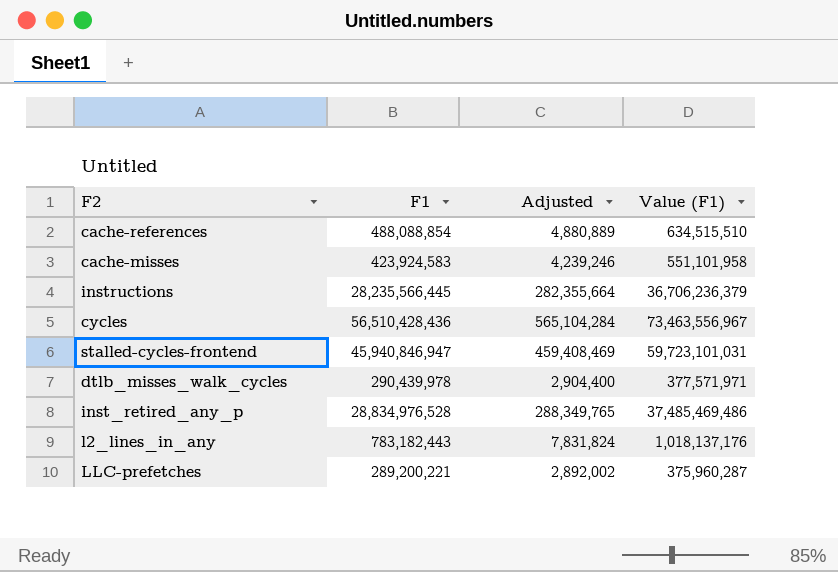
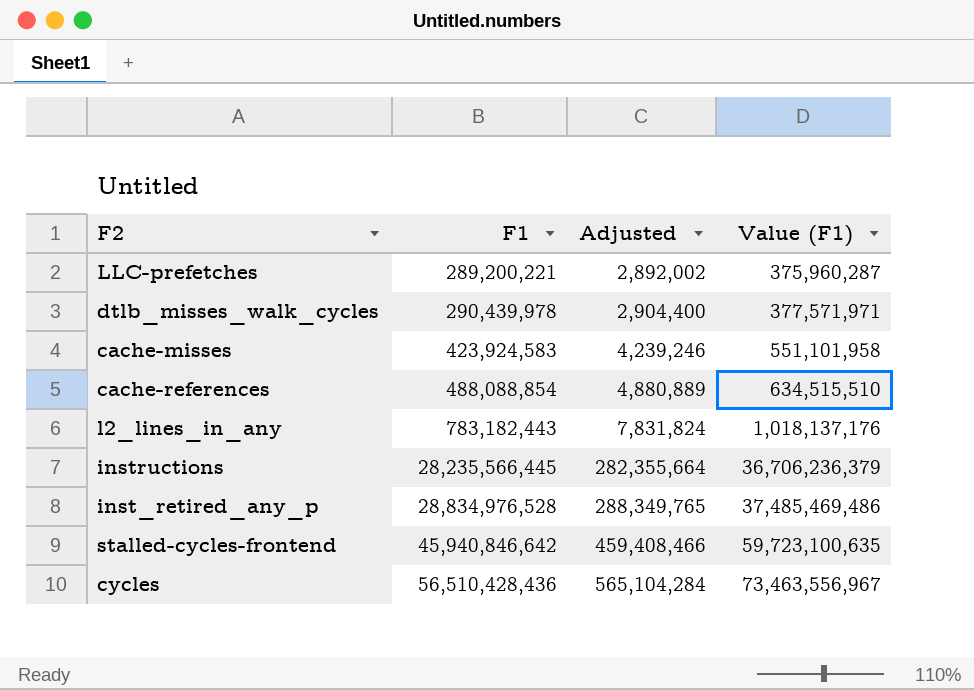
row order: none -> F1 ascending
stalled-cycles-frontend | F1: 45,940,846,947 -> 45,940,846,642
stalled-cycles-frontend | Adjusted: 459,408,469 -> 459,408,466
stalled-cycles-frontend | Value (F1): 59,723,101,031 -> 59,723,100,635

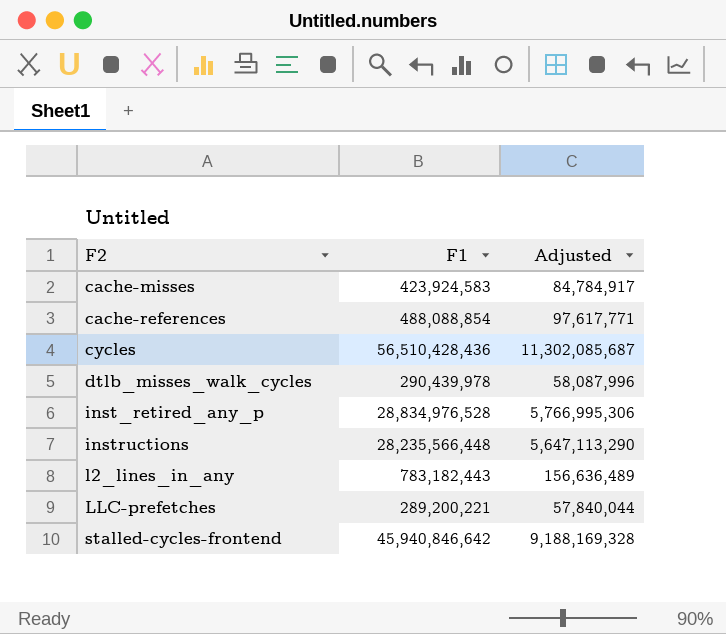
row order: F1 ascending -> F2 ascending
column Value (F1) | formula: [F1] * 1.3 -> none
column Adjusted | formula: [F1] * 0.01 -> [F1] * 0.2
instructions | F1: 28,235,566,445 -> 28,235,566,448

